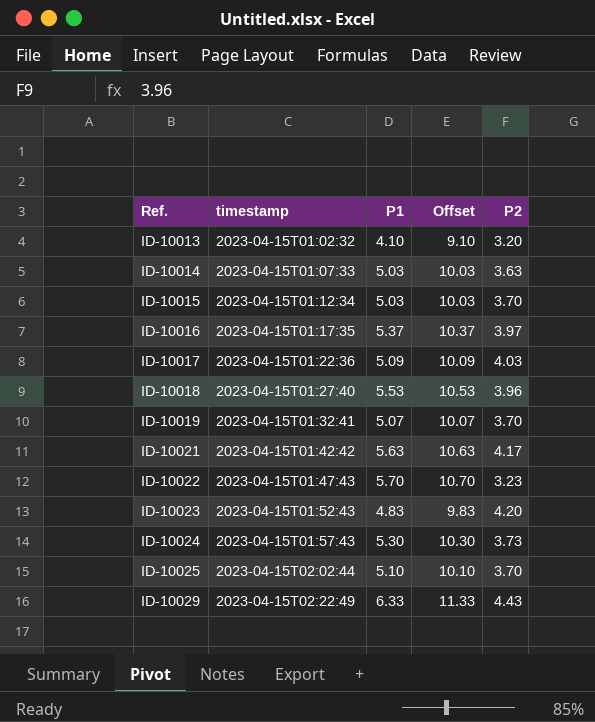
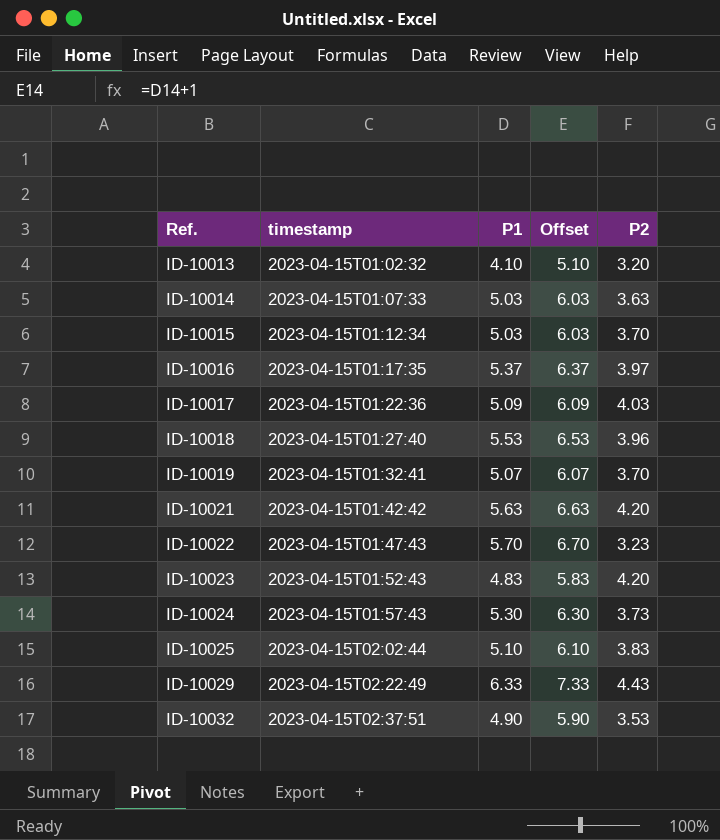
column Offset | formula: [P1] + 5 -> [P1] + 1
ID-10021 | P2: 4.17 -> 4.20
ID-10025 | P2: 3.70 -> 3.83
row ID-10032: none -> 2023-04-15T02:37:51 | 4.90 | 5.90 | 3.53

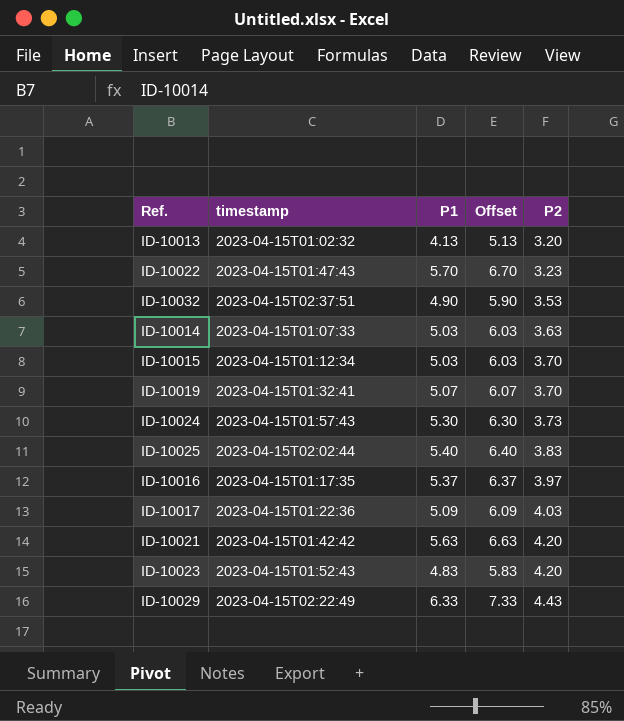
row order: Ref. ascending -> P2 ascending
row ID-10018: 2023-04-15T01:27:40 | 5.53 | 6.53 | 3.96 -> none
ID-10013 | P1: 4.10 -> 4.13
ID-10013 | Offset: 5.10 -> 5.13
ID-10025 | P1: 5.10 -> 5.40
ID-10025 | Offset: 6.10 -> 6.40

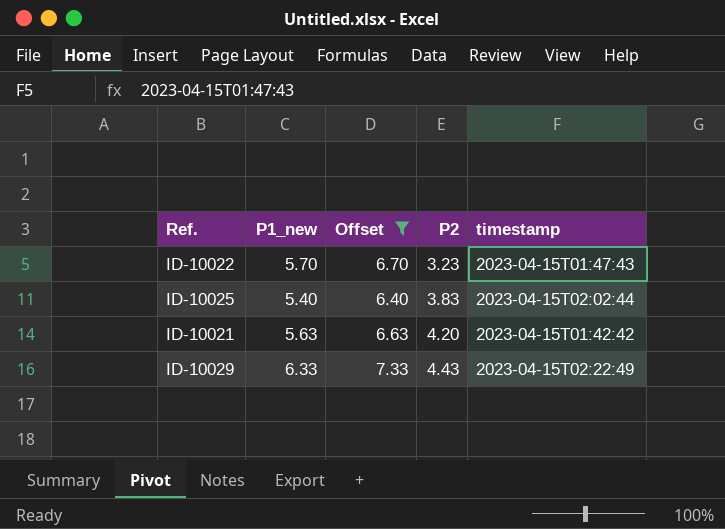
filter: none -> Offset >= 6.40
column name: P1 -> P1_new
column timestamp | position: 2 -> 5

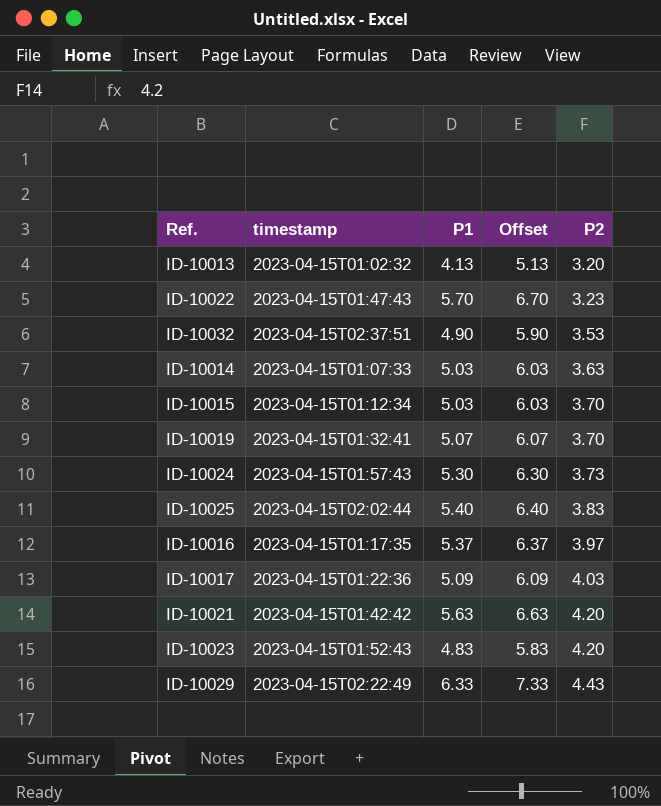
filter: Offset >= 6.40 -> none
column timestamp | position: 5 -> 2
column name: P1_new -> P1

